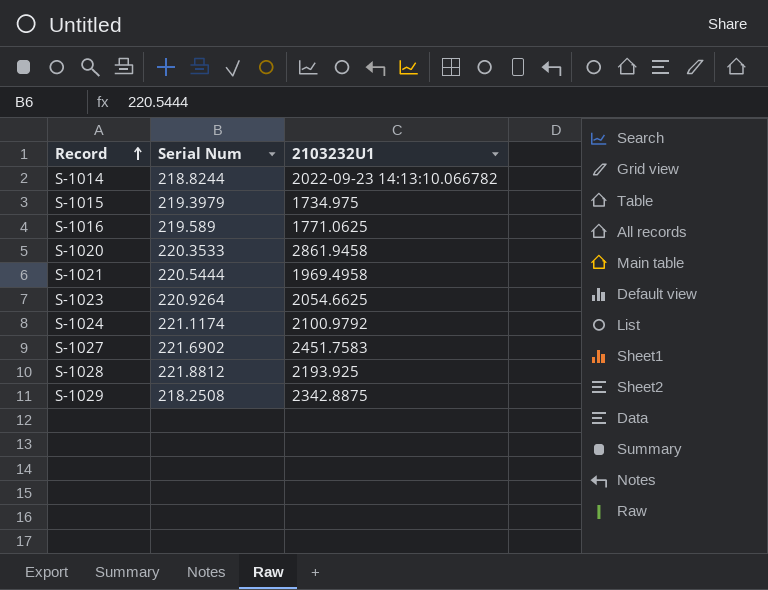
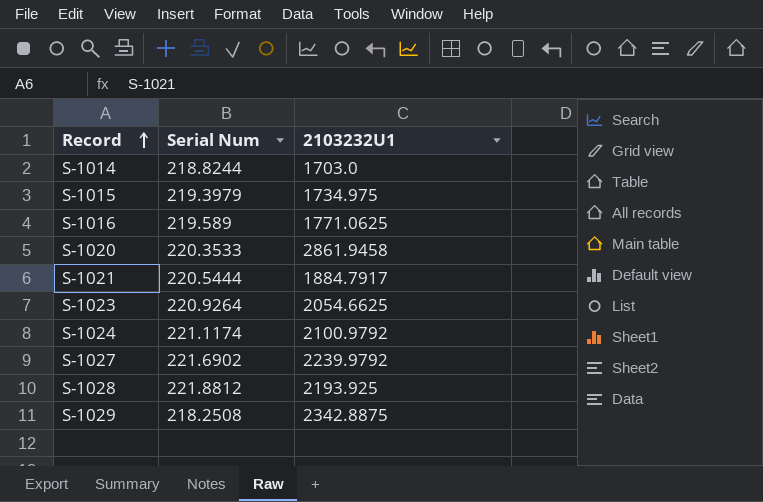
S-1014 | 2103232U1: 2022-09-23 14:13:10.066782 -> 1703.0
S-1021 | 2103232U1: 1969.4958 -> 1884.7917
S-1027 | 2103232U1: 2451.7583 -> 2239.9792

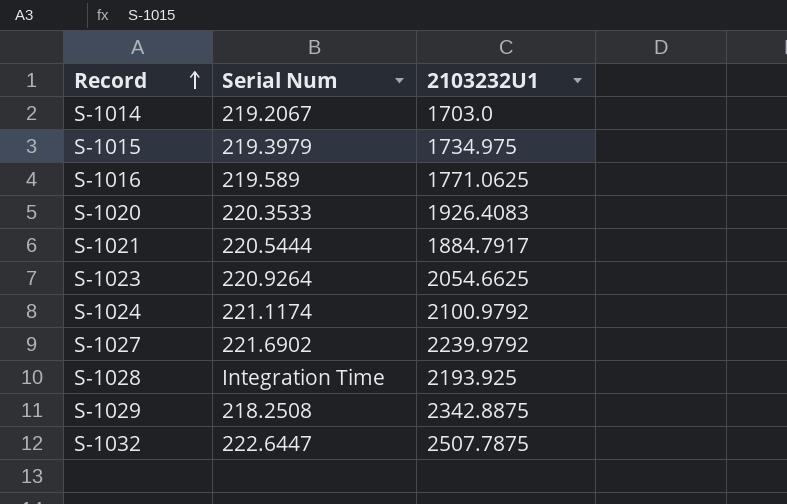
S-1014 | Serial Num: 218.8244 -> 219.2067
S-1020 | 2103232U1: 2861.9458 -> 1926.4083
S-1028 | Serial Num: 221.8812 -> Integration Time
row S-1032: none -> 222.6447 | 2507.7875

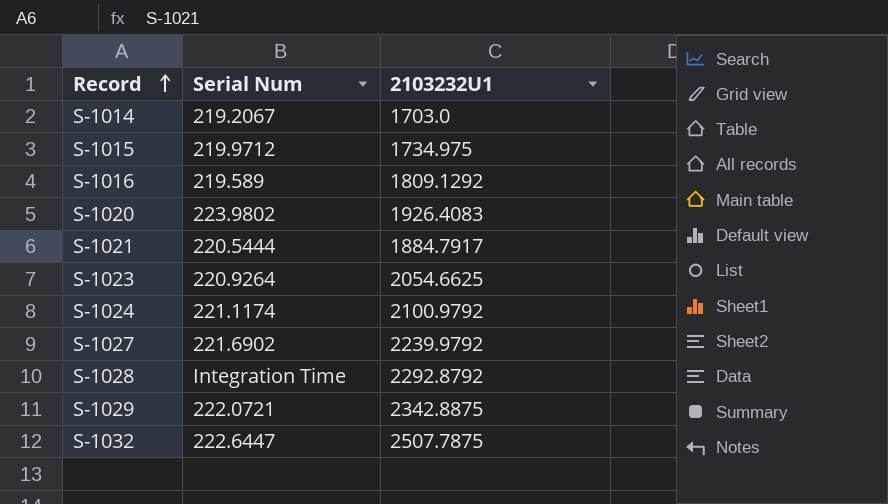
S-1015 | Serial Num: 219.3979 -> 219.9712
S-1016 | 2103232U1: 1771.0625 -> 1809.1292
S-1020 | Serial Num: 220.3533 -> 223.9802
S-1028 | 2103232U1: 2193.925 -> 2292.8792
S-1029 | Serial Num: 218.2508 -> 222.0721

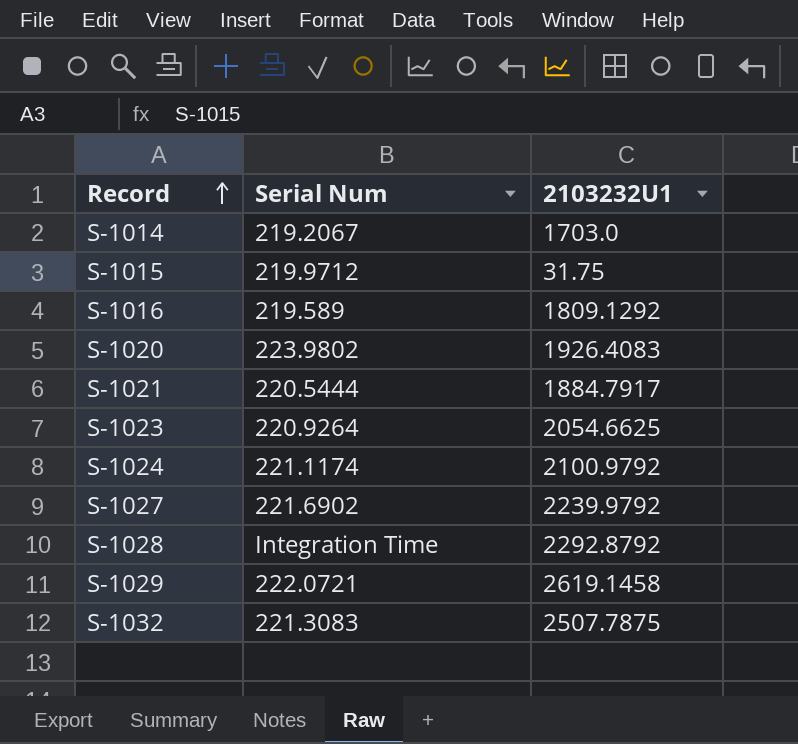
S-1015 | 2103232U1: 1734.975 -> 31.75
S-1029 | 2103232U1: 2342.8875 -> 2619.1458
S-1032 | Serial Num: 222.6447 -> 221.3083

